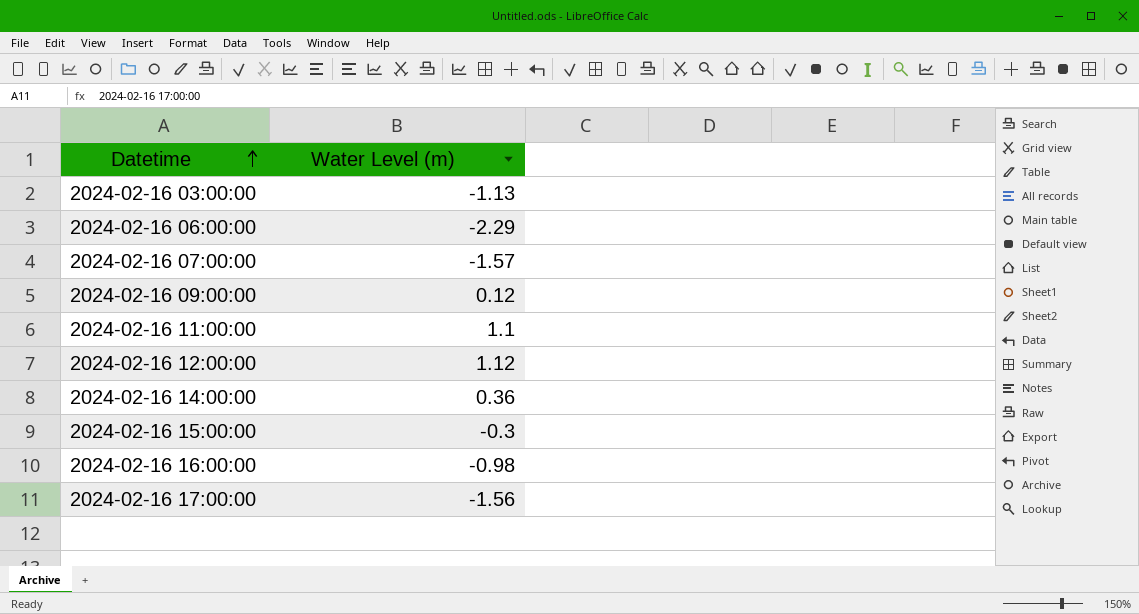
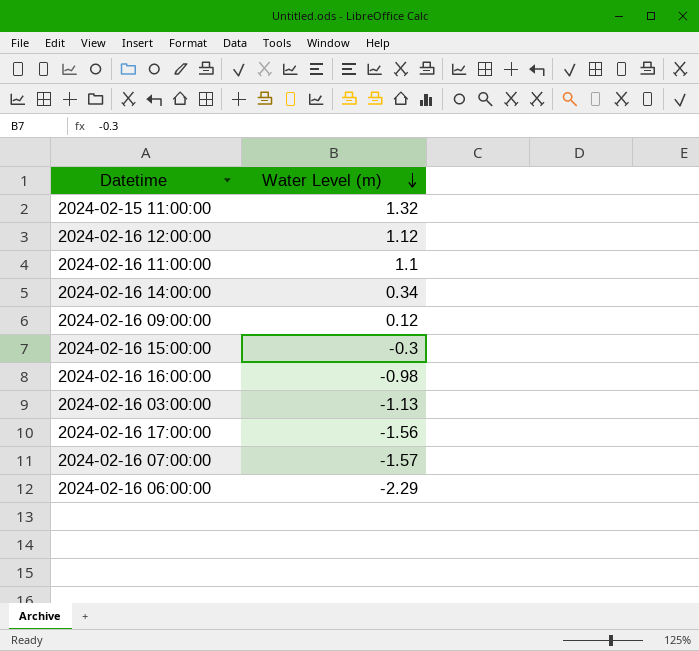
row order: Datetime ascending -> Water Level (m) descending
row 2024-02-15 11:00:00: none -> 1.32
2024-02-16 14:00:00 | Water Level (m): 0.36 -> 0.34

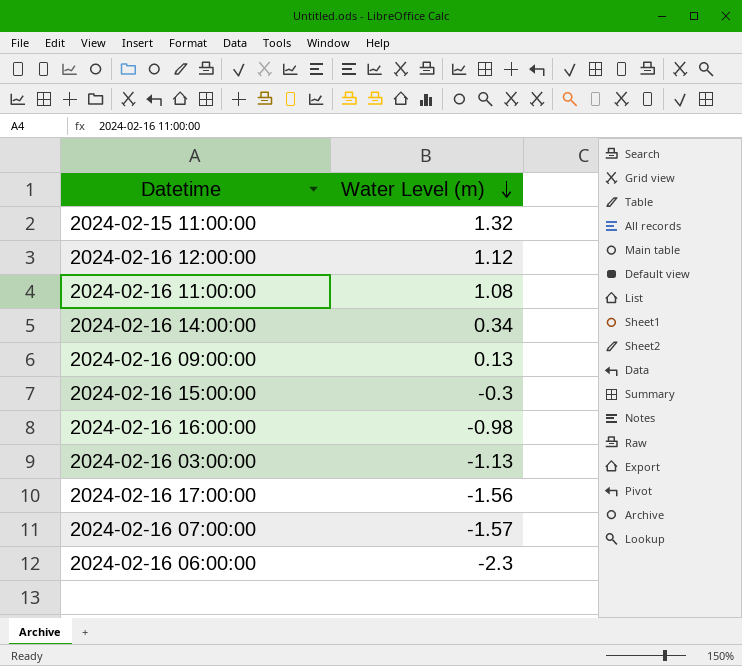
2024-02-16 11:00:00 | Water Level (m): 1.1 -> 1.08
2024-02-16 09:00:00 | Water Level (m): 0.12 -> 0.13
2024-02-16 06:00:00 | Water Level (m): -2.29 -> -2.3

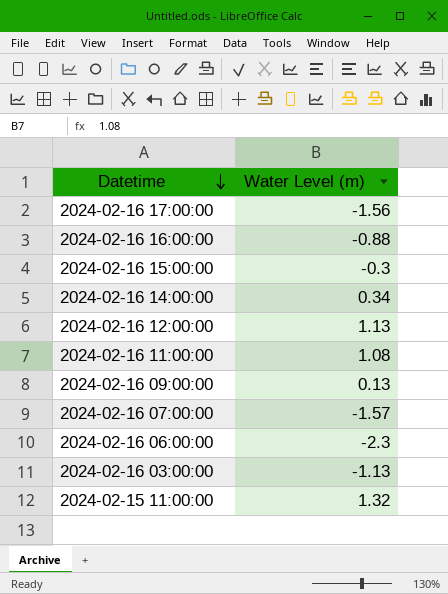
row order: Water Level (m) descending -> Datetime descending
2024-02-16 16:00:00 | Water Level (m): -0.98 -> -0.88
2024-02-16 12:00:00 | Water Level (m): 1.12 -> 1.13

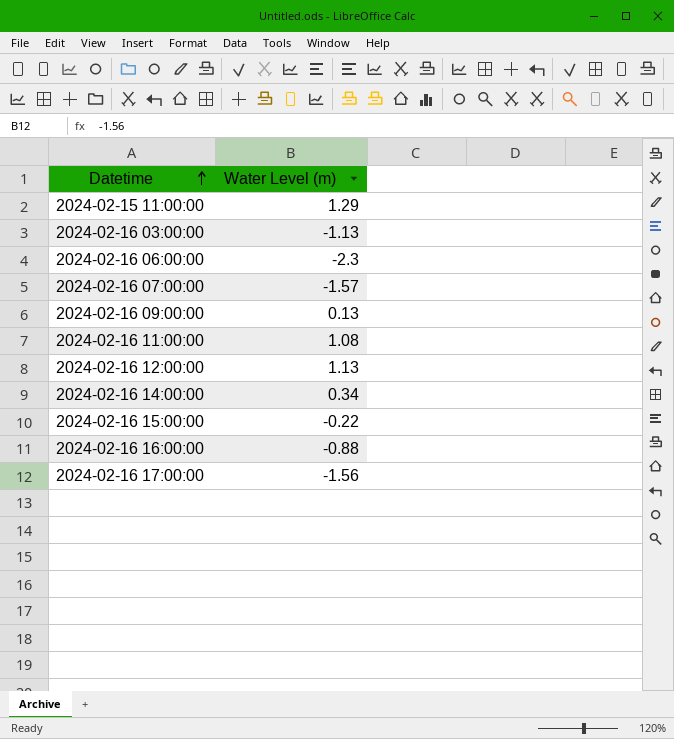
row order: Datetime descending -> Datetime ascending
2024-02-15 11:00:00 | Water Level (m): 1.32 -> 1.29
2024-02-16 15:00:00 | Water Level (m): -0.3 -> -0.22

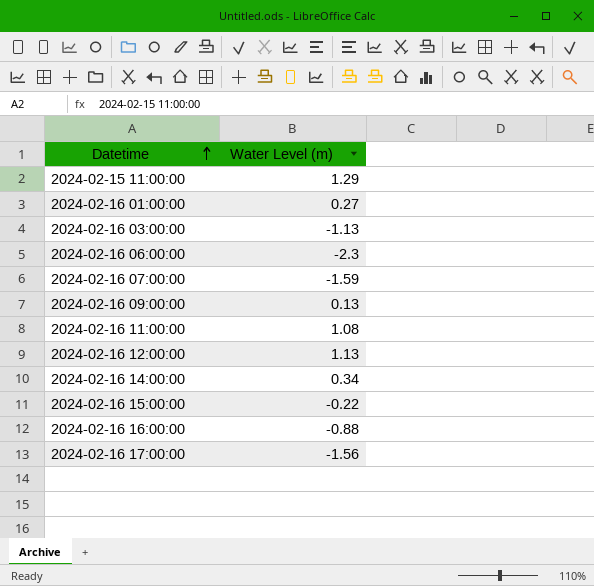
row 2024-02-16 01:00:00: none -> 0.27
2024-02-16 07:00:00 | Water Level (m): -1.57 -> -1.59

